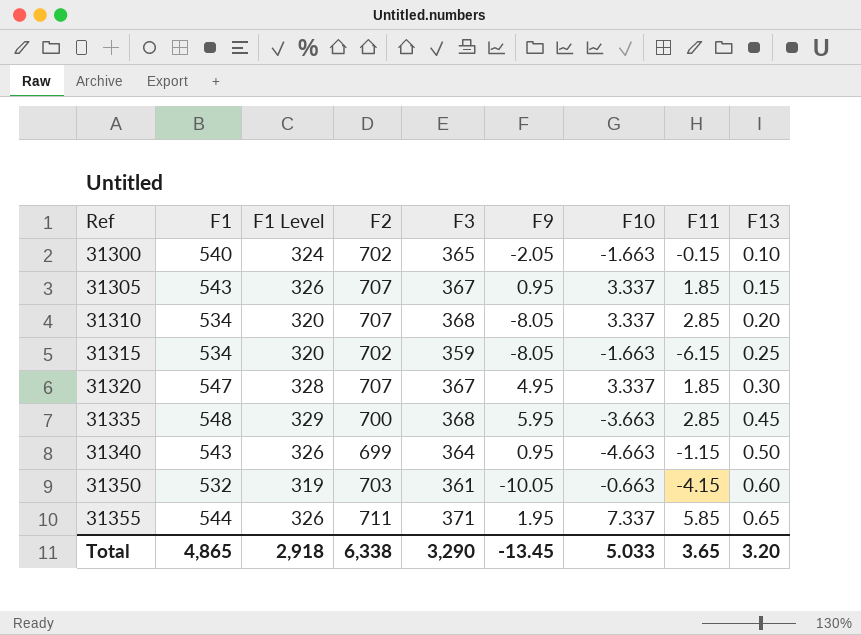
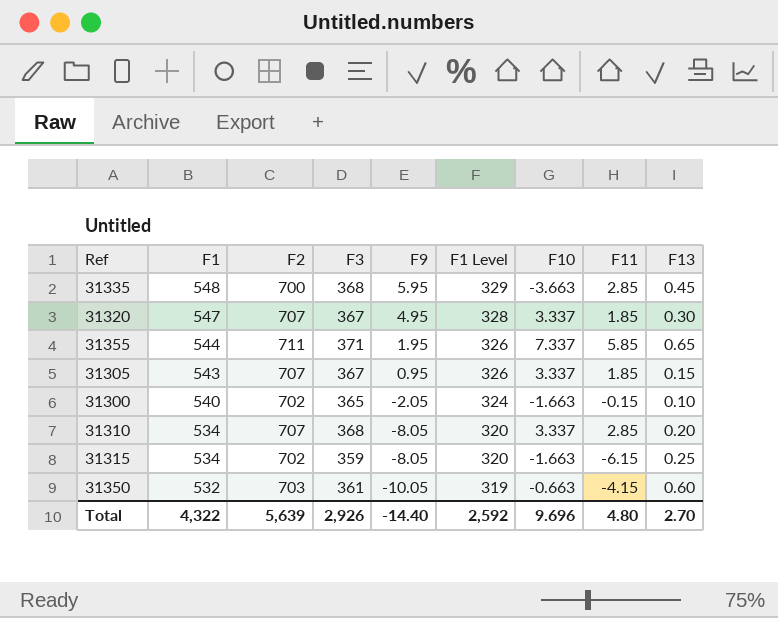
row order: Ref ascending -> F1 descending
column F1 Level | position: 3 -> 6
row 31340: 543 | 326 | 699 | 364 | 0.95 | -4.663 | -1.15 | 0.50 -> none
Total | F1: 4,865 -> 4,322
Total | F2: 6,338 -> 5,639
Total | F3: 3,290 -> 2,926
Total | F9: -13.45 -> -14.40
Total | F1 Level: 2,918 -> 2,592
Total | F10: 5.033 -> 9.696
Total | F11: 3.65 -> 4.80
Total | F13: 3.20 -> 2.70

